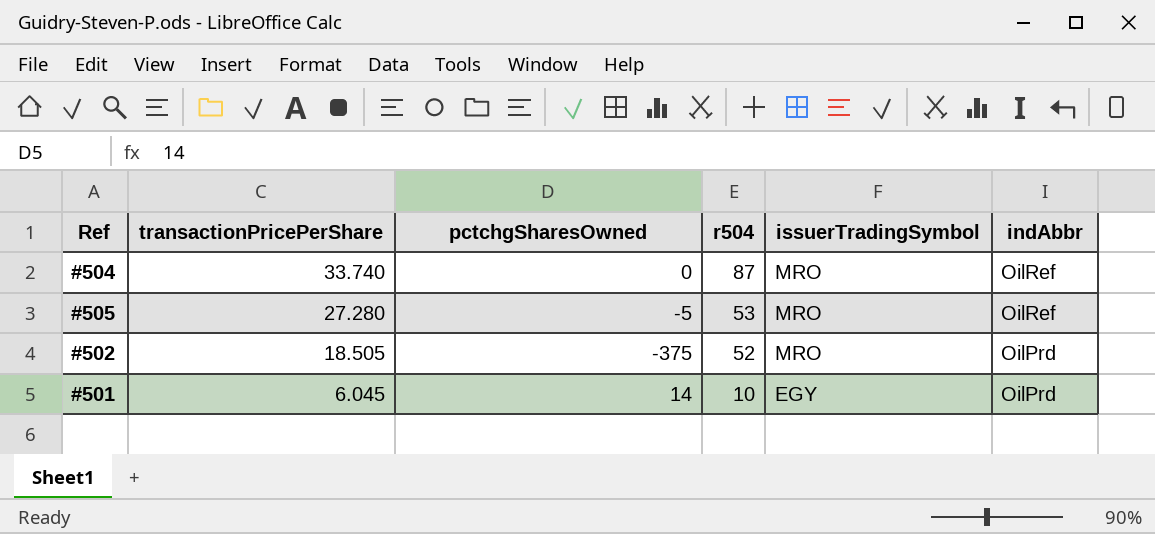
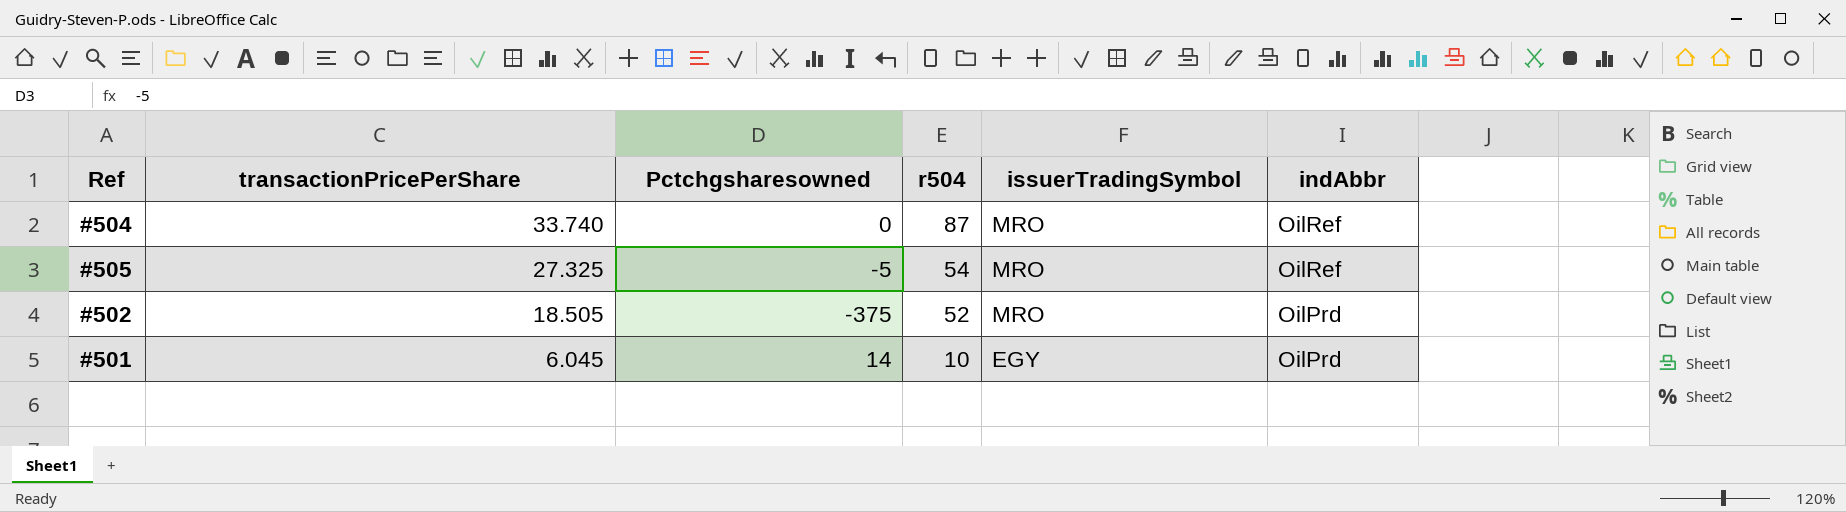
column name: pctchgSharesOwned -> Pctchgsharesowned
#505 | transactionPricePerShare: 27.280 -> 27.325
#505 | r504: 53 -> 54

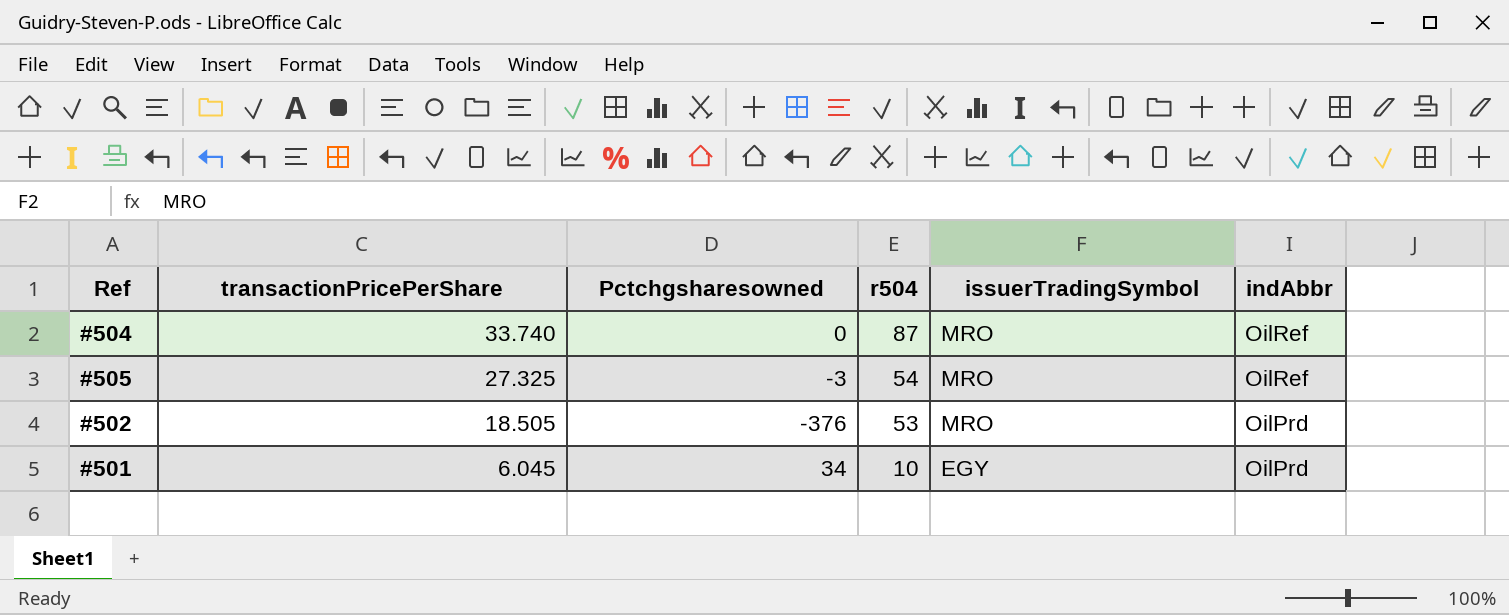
#505 | Pctchgsharesowned: -5 -> -3
#502 | Pctchgsharesowned: -375 -> -376
#502 | r504: 52 -> 53
#501 | Pctchgsharesowned: 14 -> 34

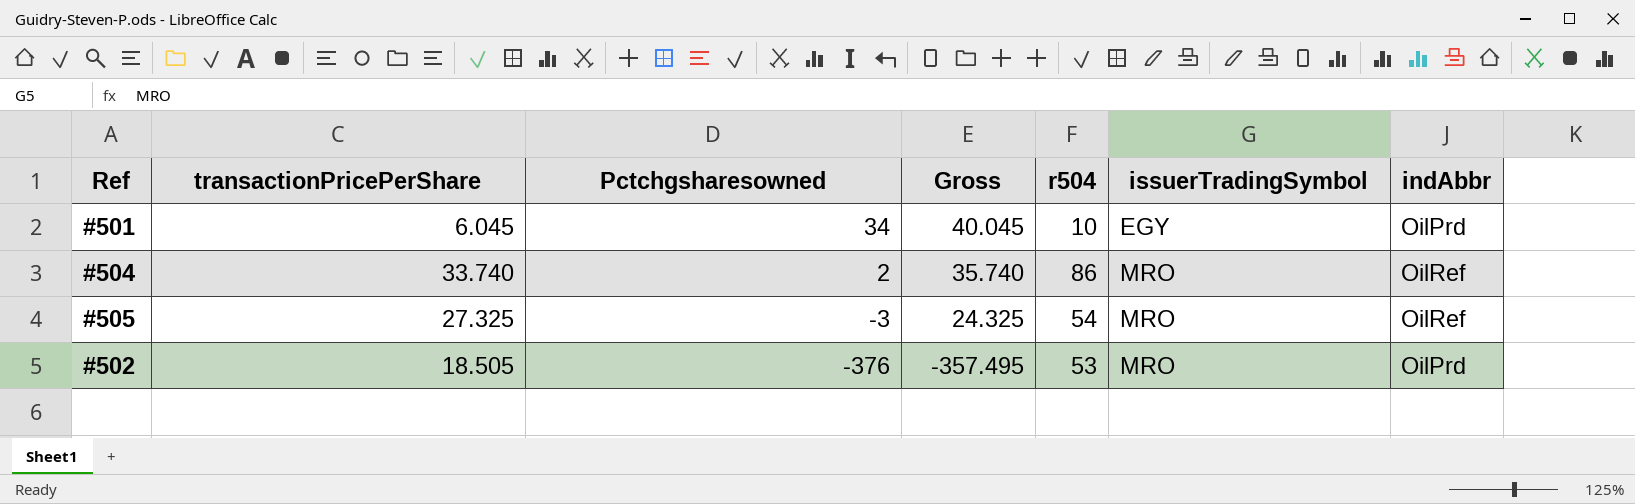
row order: transactionPricePerShare descending -> Pctchgsharesowned descending
column Gross | formula: none -> [transactionPricePerShare] + [Pctchgsharesowned]
#504 | Pctchgsharesowned: 0 -> 2
#504 | r504: 87 -> 86

